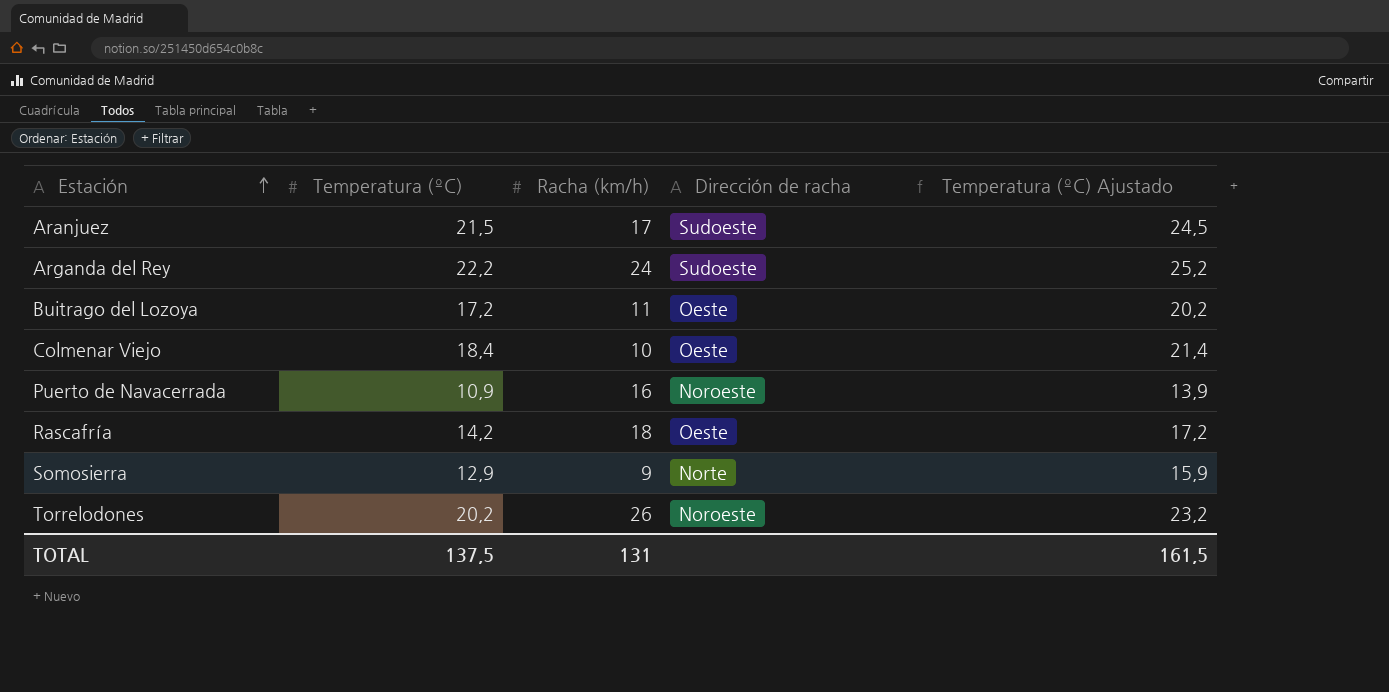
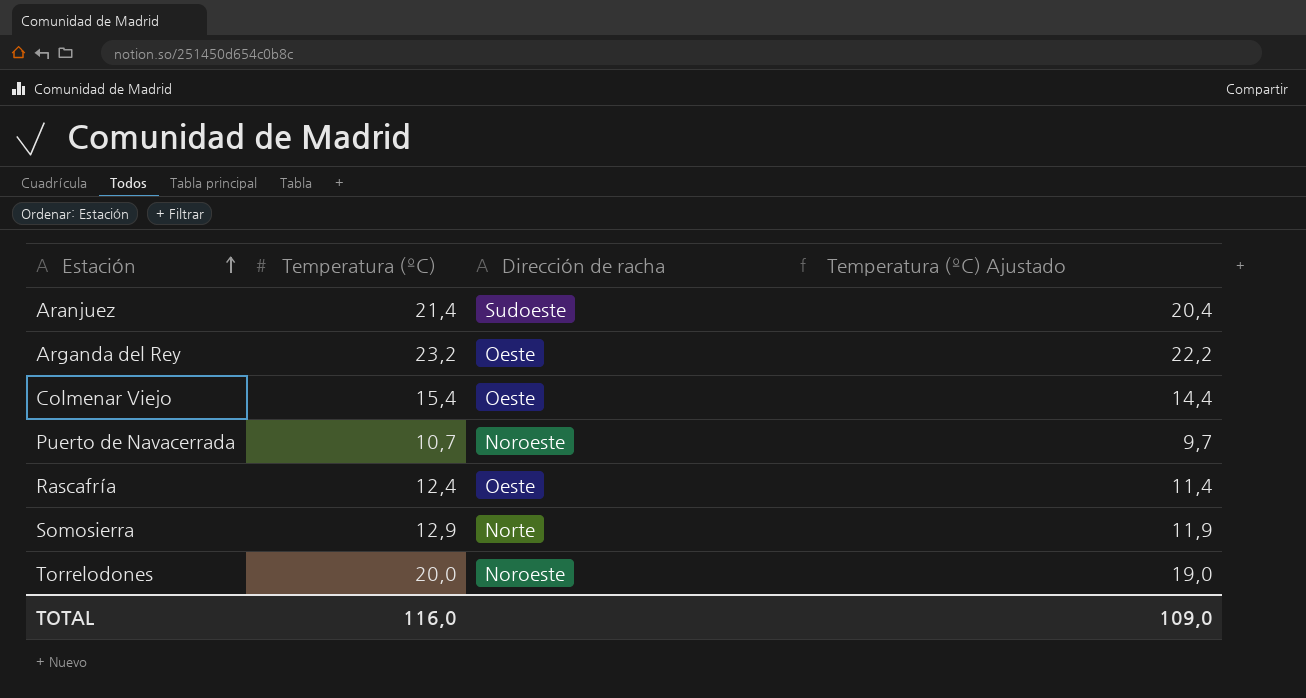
column Racha (km/h) | position: 3 -> none
column Temperatura (ºC) Ajustado | formula: [Temperatura (ºC)] + 3 -> [Temperatura (ºC)] - 1
row Buitrago del Lozoya: 17,2 | 11 | Oeste | 20,2 -> none
Aranjuez | Temperatura (ºC): 21,5 -> 21,4
Arganda del Rey | Temperatura (ºC): 22,2 -> 23,2
Arganda del Rey | Dirección de racha: Sudoeste -> Oeste
Colmenar Viejo | Temperatura (ºC): 18,4 -> 15,4
Puerto de Navacerrada | Temperatura (ºC): 10,9 -> 10,7
Rascafría | Temperatura (ºC): 14,2 -> 12,4
Torrelodones | Temperatura (ºC): 20,2 -> 20,0
TOTAL | Temperatura (ºC): 137,5 -> 116,0
TOTAL | Temperatura (ºC) Ajustado: 161,5 -> 109,0

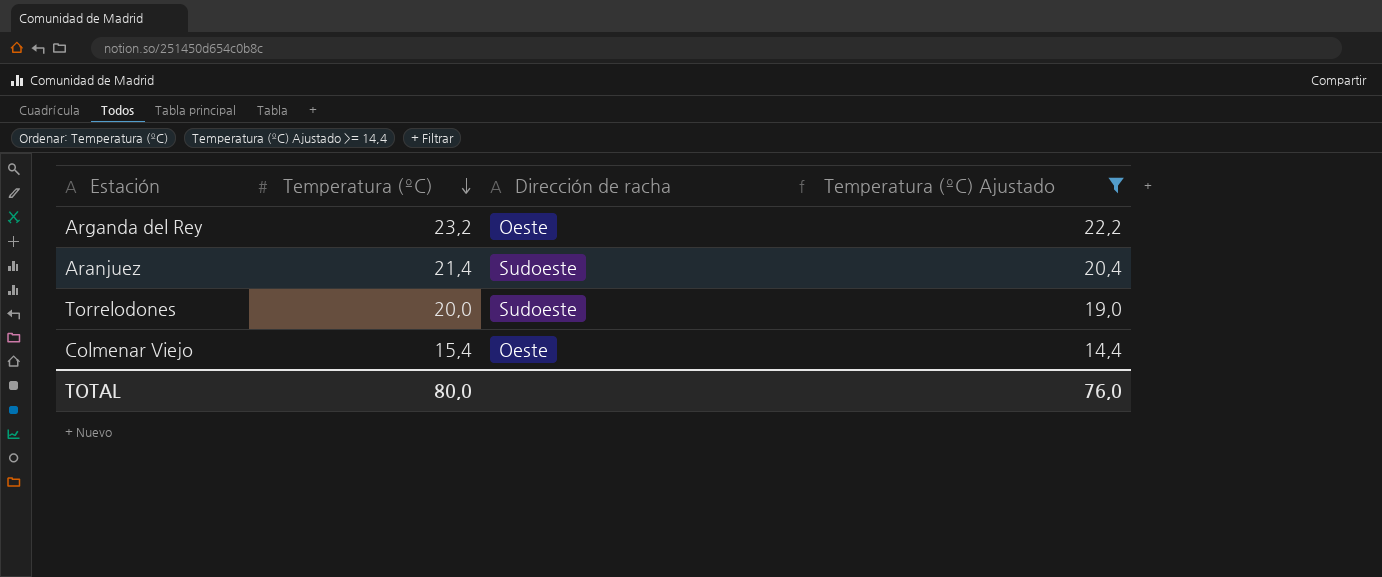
filter: none -> Temperatura (ºC) Ajustado >= 14,4
row order: Estación ascending -> Temperatura (ºC) descending
Torrelodones | Dirección de racha: Noroeste -> Sudoeste
TOTAL | Temperatura (ºC): 116,0 -> 80,0
TOTAL | Temperatura (ºC) Ajustado: 109,0 -> 76,0

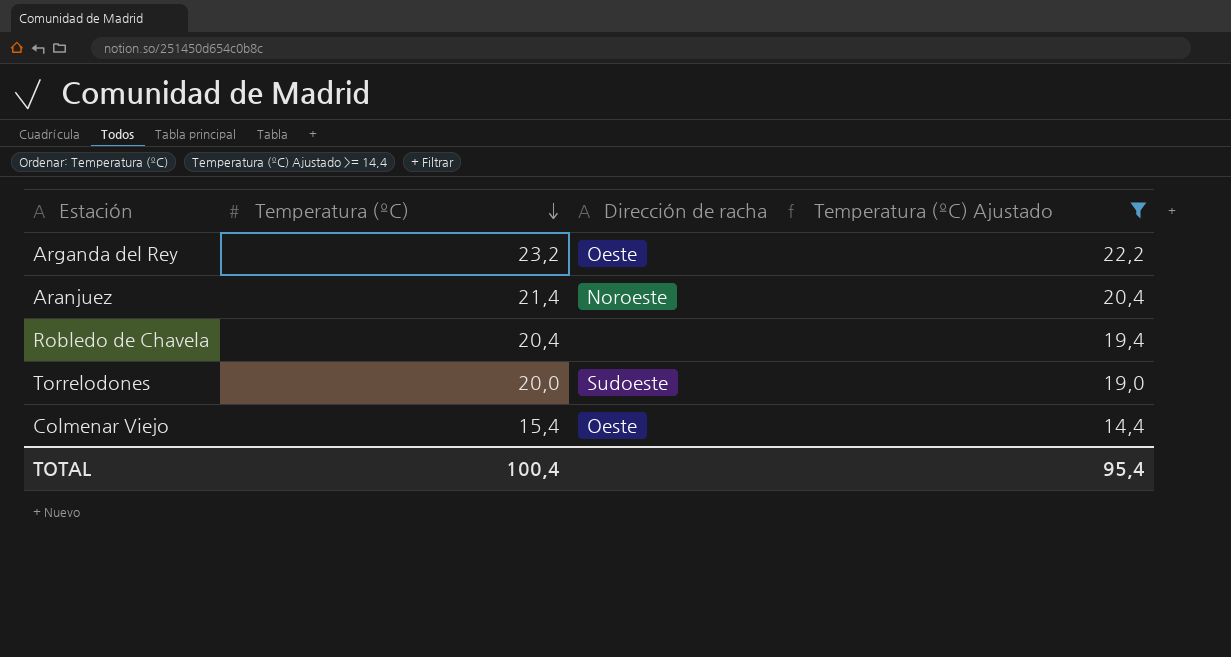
Aranjuez | Dirección de racha: Sudoeste -> Noroeste
row Robledo de Chavela: none -> 20,4 | none | 19,4
TOTAL | Temperatura (ºC): 80,0 -> 100,4
TOTAL | Temperatura (ºC) Ajustado: 76,0 -> 95,4

